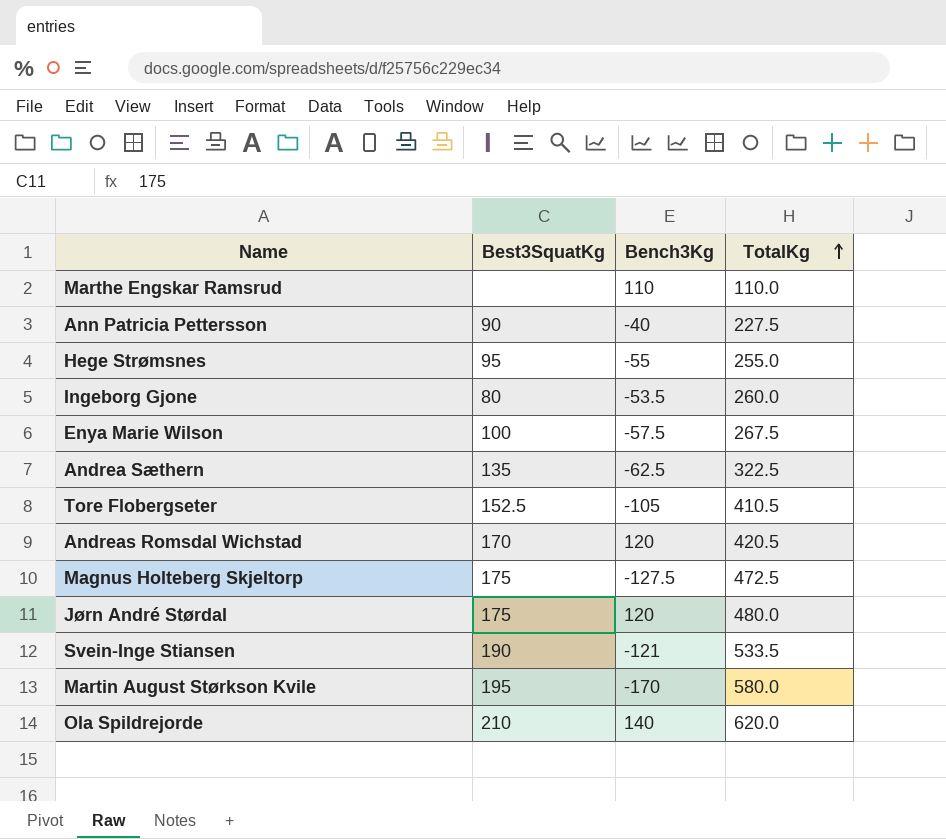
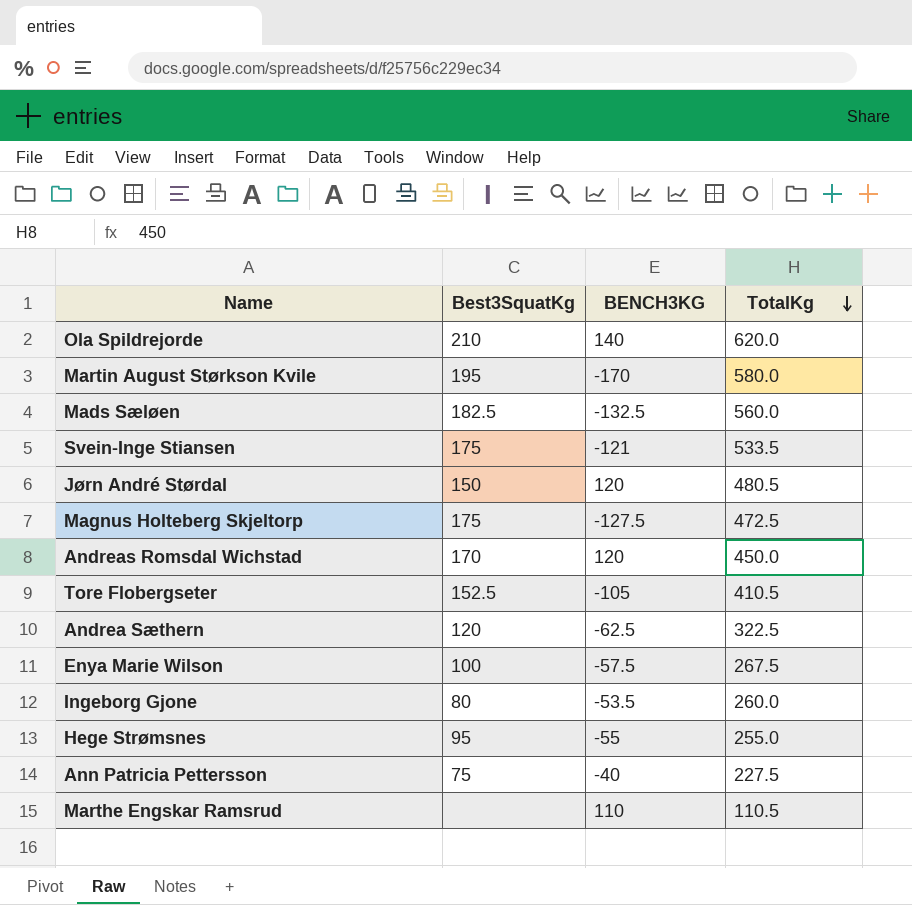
row order: TotalKg ascending -> TotalKg descending
column name: Bench3Kg -> BENCH3KG
row Mads Sæløen: none -> 182.5 | -132.5 | 560.0
Svein-Inge Stiansen | Best3SquatKg: 190 -> 175
Jørn André Størdal | Best3SquatKg: 175 -> 150
Jørn André Størdal | TotalKg: 480.0 -> 480.5
Andreas Romsdal Wichstad | TotalKg: 420.5 -> 450.0
Andrea Sæthern | Best3SquatKg: 135 -> 120
Ann Patricia Pettersson | Best3SquatKg: 90 -> 75
Marthe Engskar Ramsrud | TotalKg: 110.0 -> 110.5

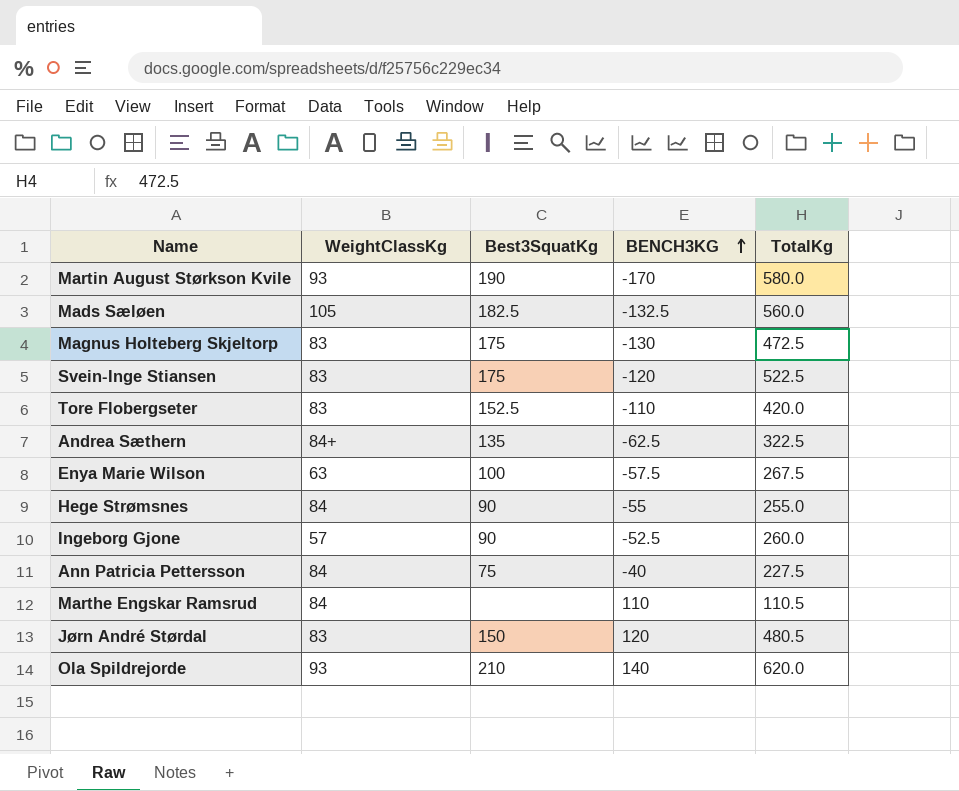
row order: TotalKg descending -> BENCH3KG ascending
column WeightClassKg | position: none -> 2
row Andreas Romsdal Wichstad: 170 | 120 | 450.0 -> none
Martin August Størkson Kvile | Best3SquatKg: 195 -> 190
Magnus Holteberg Skjeltorp | BENCH3KG: -127.5 -> -130
Svein-Inge Stiansen | BENCH3KG: -121 -> -120
Svein-Inge Stiansen | TotalKg: 533.5 -> 522.5
Tore Flobergseter | BENCH3KG: -105 -> -110
Tore Flobergseter | TotalKg: 410.5 -> 420.0
Andrea Sæthern | Best3SquatKg: 120 -> 135
Hege Strømsnes | Best3SquatKg: 95 -> 90
Ingeborg Gjone | Best3SquatKg: 80 -> 90
Ingeborg Gjone | BENCH3KG: -53.5 -> -52.5

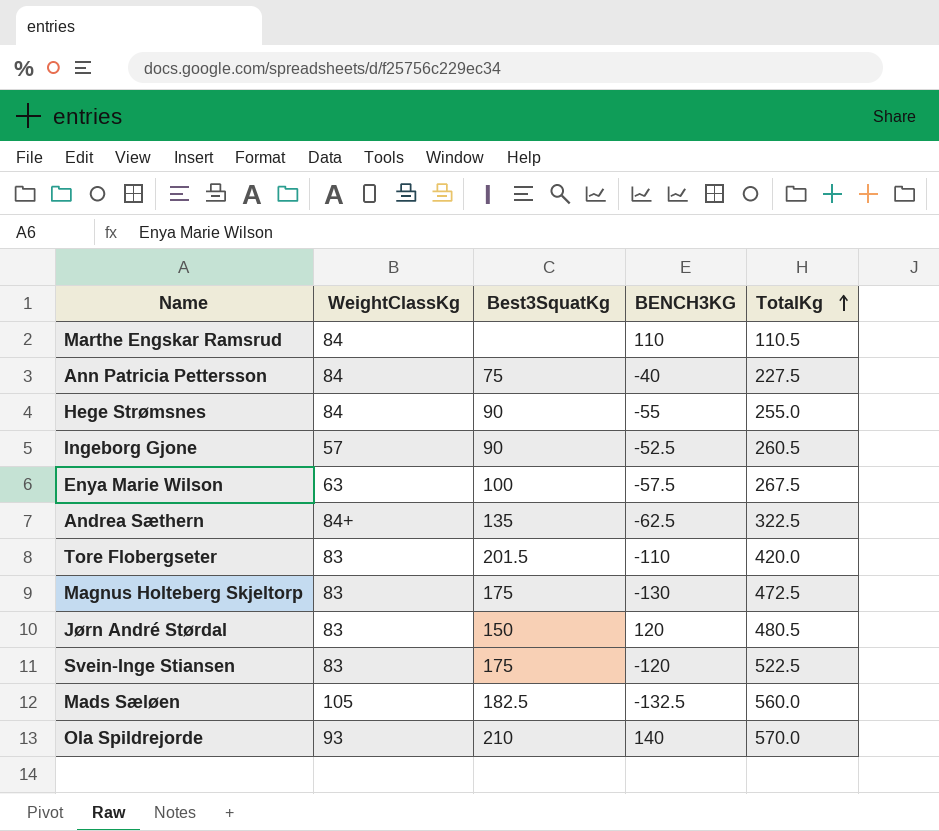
row order: BENCH3KG ascending -> TotalKg ascending
row Martin August Størkson Kvile: 93 | 190 | -170 | 580.0 -> none
Ingeborg Gjone | TotalKg: 260.0 -> 260.5
Tore Flobergseter | Best3SquatKg: 152.5 -> 201.5
Ola Spildrejorde | TotalKg: 620.0 -> 570.0

